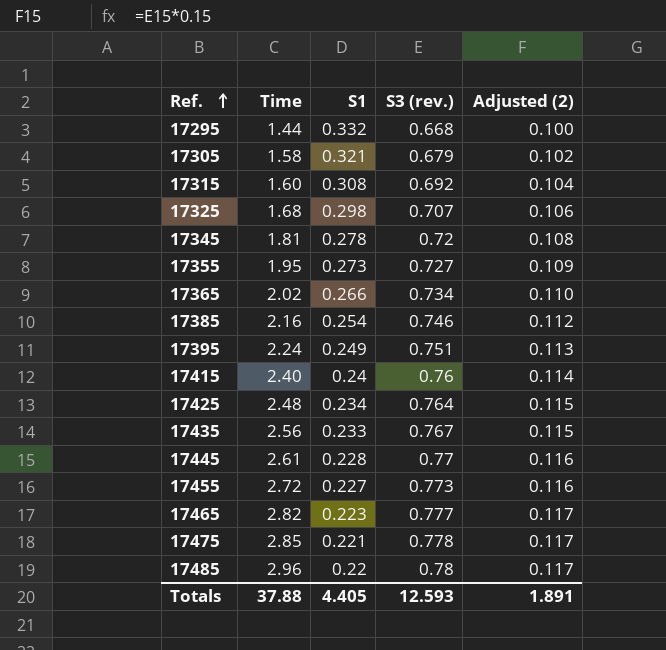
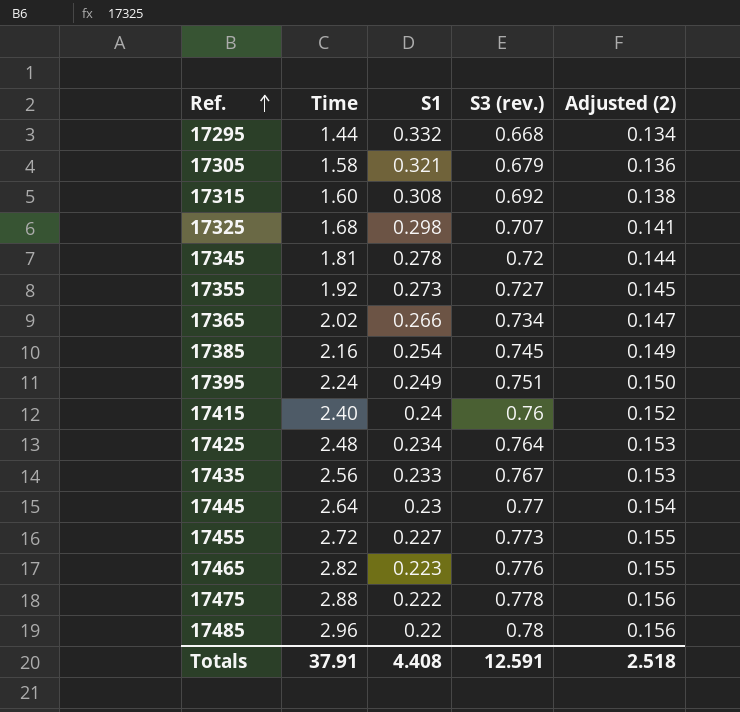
column Adjusted (2) | formula: [S3 (rev.)] * 0.15 -> [S3 (rev.)] * 0.2
17355 | Time: 1.95 -> 1.92
17385 | S3 (rev.): 0.746 -> 0.745
17445 | Time: 2.61 -> 2.64
17445 | S1: 0.228 -> 0.23
17465 | S3 (rev.): 0.777 -> 0.776
17475 | Time: 2.85 -> 2.88
17475 | S1: 0.221 -> 0.222
Totals | Time: 37.88 -> 37.91
Totals | S1: 4.405 -> 4.408
Totals | S3 (rev.): 12.593 -> 12.591
Totals | Adjusted (2): 1.891 -> 2.518

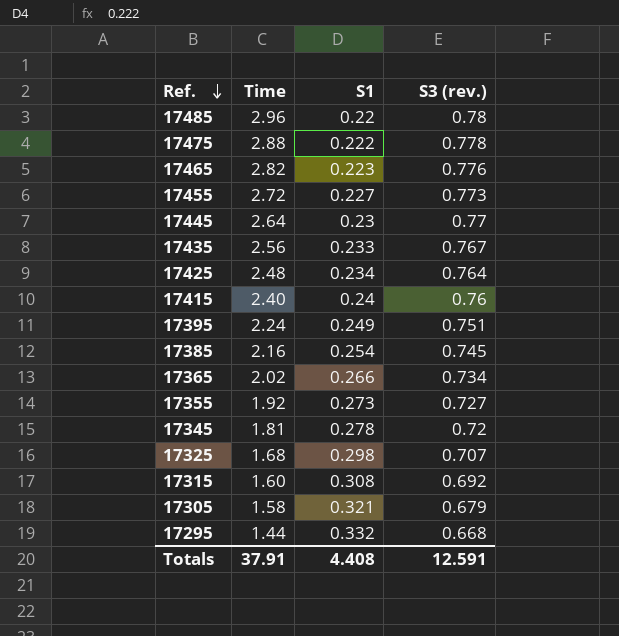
row order: Ref. ascending -> Ref. descending
column Adjusted (2) | formula: [S3 (rev.)] * 0.2 -> none

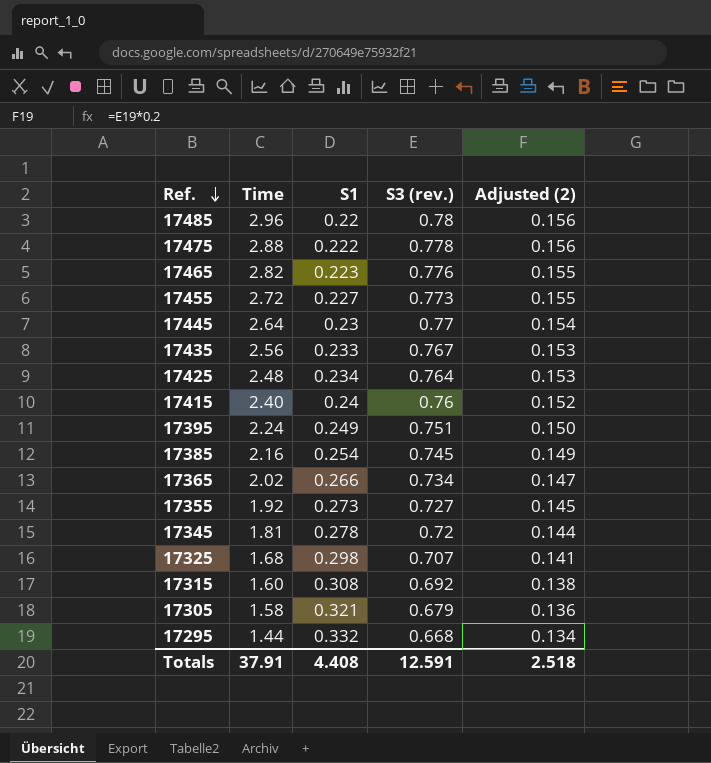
column Adjusted (2) | formula: none -> [S3 (rev.)] * 0.2

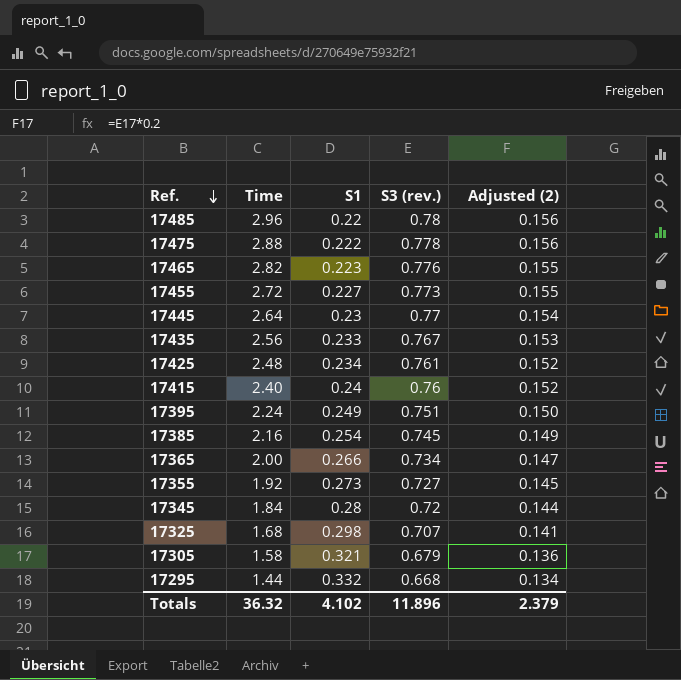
row 17315: 1.60 | 0.308 | 0.692 | 0.138 -> none
17425 | S3 (rev.): 0.764 -> 0.761
17425 | Adjusted (2): 0.153 -> 0.152
17365 | Time: 2.02 -> 2.00
17345 | Time: 1.81 -> 1.84
17345 | S1: 0.278 -> 0.28
Totals | Time: 37.91 -> 36.32
Totals | S1: 4.408 -> 4.102
Totals | S3 (rev.): 12.591 -> 11.896
Totals | Adjusted (2): 2.518 -> 2.379

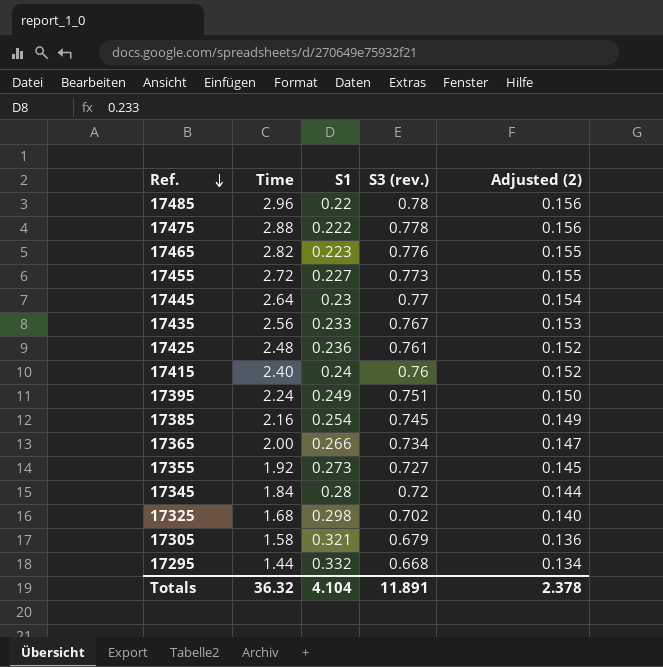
17425 | S1: 0.234 -> 0.236
17325 | S3 (rev.): 0.707 -> 0.702
17325 | Adjusted (2): 0.141 -> 0.140
Totals | S1: 4.102 -> 4.104
Totals | S3 (rev.): 11.896 -> 11.891
Totals | Adjusted (2): 2.379 -> 2.378

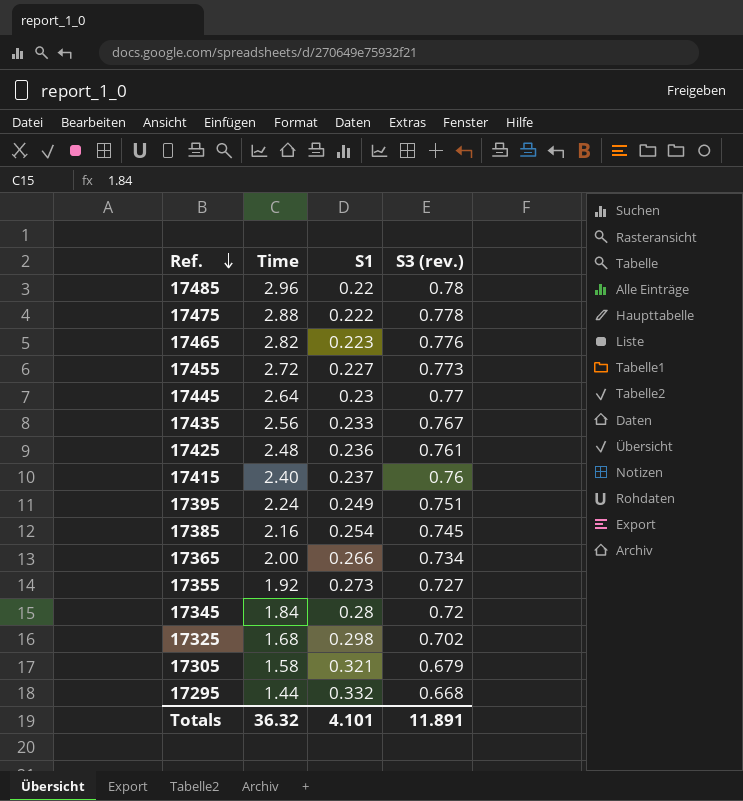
column Adjusted (2) | formula: [S3 (rev.)] * 0.2 -> none
17415 | S1: 0.24 -> 0.237
Totals | S1: 4.104 -> 4.101

